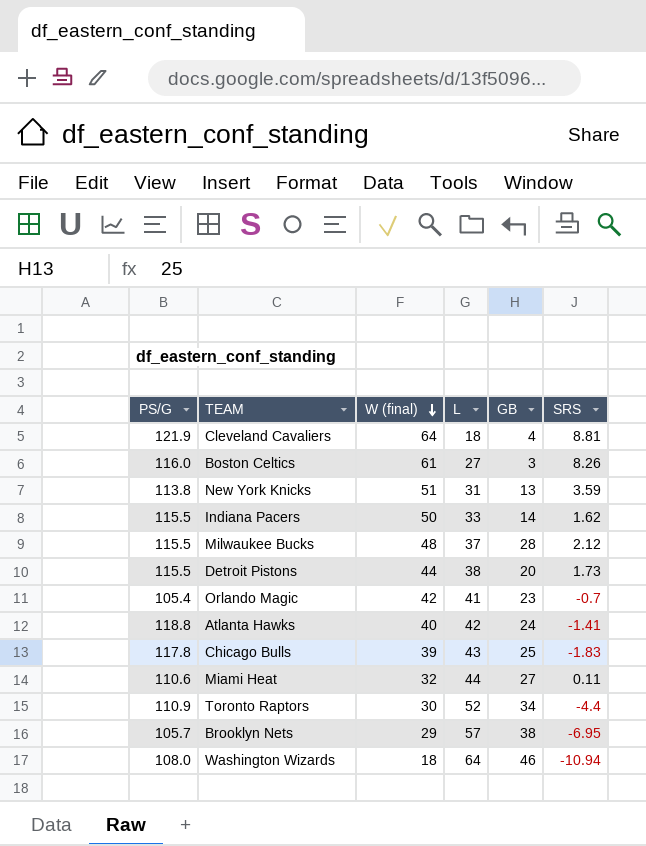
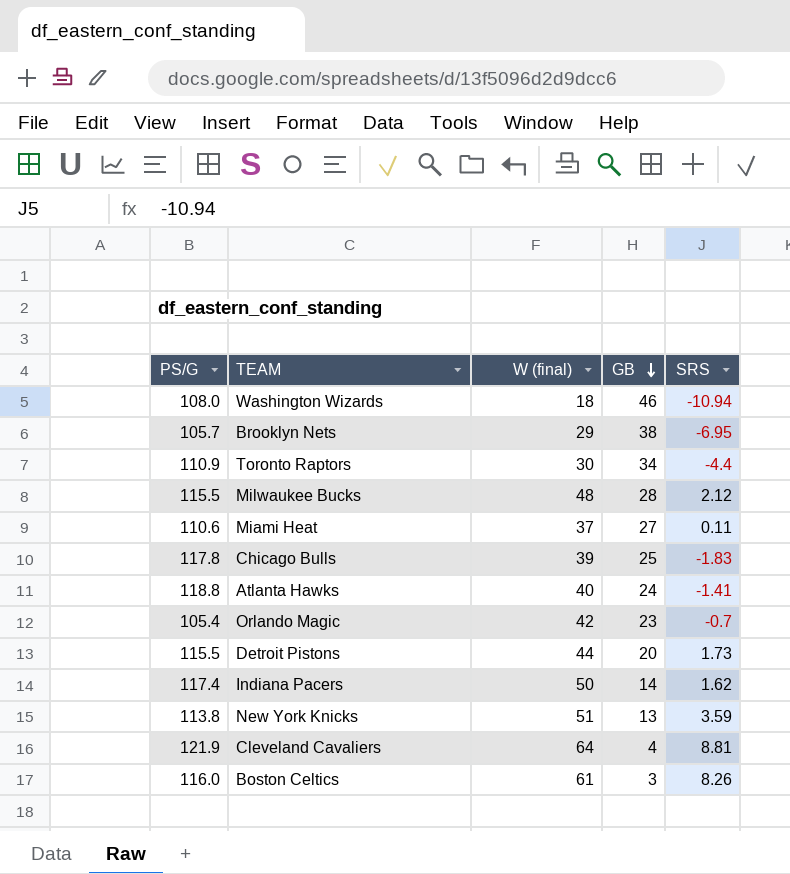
row order: W (final) descending -> GB descending
column L | position: 4 -> none
Miami Heat | W (final): 32 -> 37
Indiana Pacers | PS/G: 115.5 -> 117.4

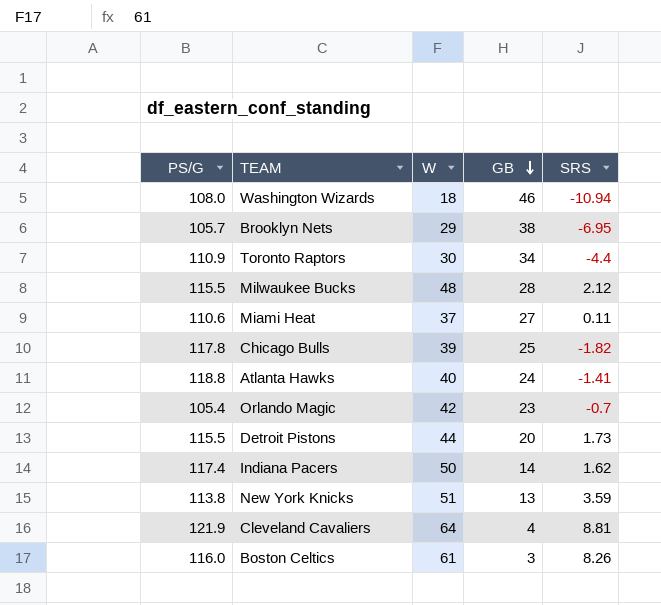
column name: W (final) -> W
Chicago Bulls | SRS: -1.83 -> -1.82

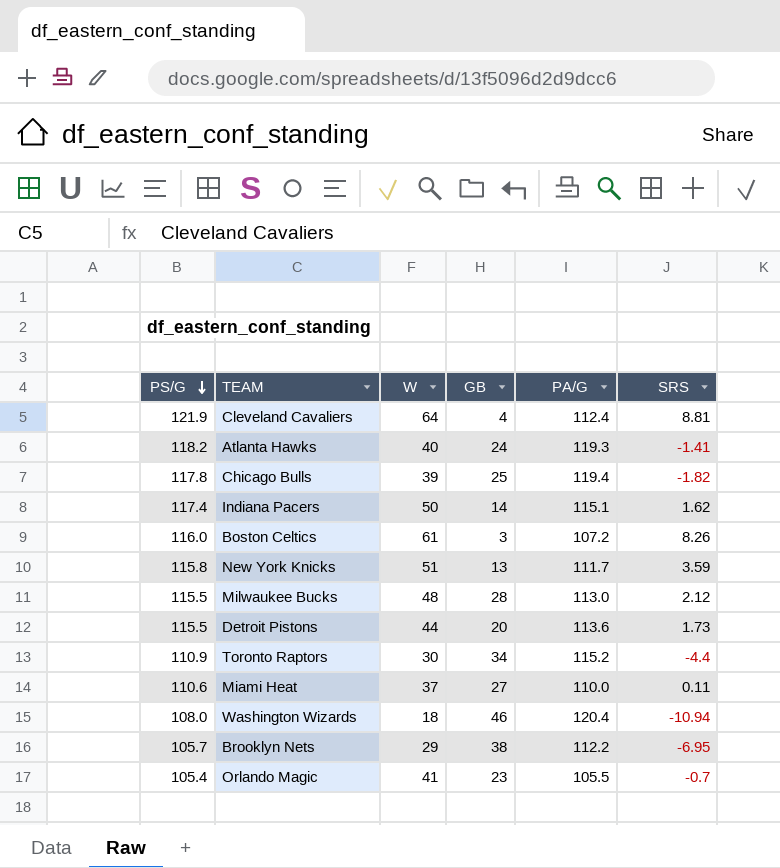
row order: GB descending -> PS/G descending
column PA/G | position: none -> 5
Atlanta Hawks | PS/G: 118.8 -> 118.2
New York Knicks | PS/G: 113.8 -> 115.8
Orlando Magic | W: 42 -> 41

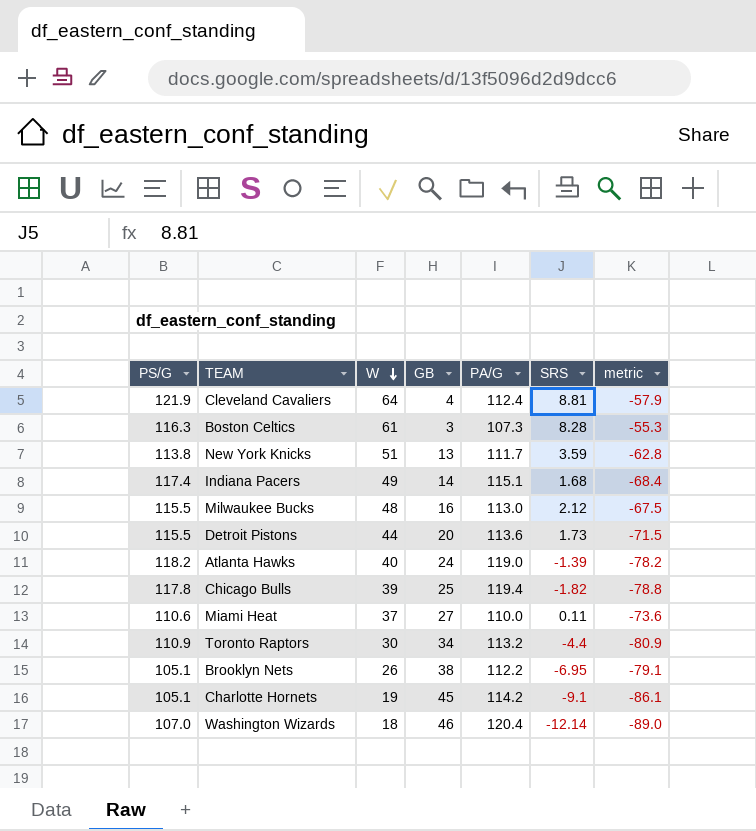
row order: PS/G descending -> W descending
column metric | formula: none -> [W] - [PS/G]
row Orlando Magic: 105.4 | 41 | 23 | 105.5 | -0.7 -> none
Boston Celtics | PS/G: 116.0 -> 116.3
Boston Celtics | PA/G: 107.2 -> 107.3
Boston Celtics | SRS: 8.26 -> 8.28
New York Knicks | PS/G: 115.8 -> 113.8
Indiana Pacers | W: 50 -> 49
Indiana Pacers | SRS: 1.62 -> 1.68
Milwaukee Bucks | GB: 28 -> 16
Atlanta Hawks | PA/G: 119.3 -> 119.0
Atlanta Hawks | SRS: -1.41 -> -1.39
Toronto Raptors | PA/G: 115.2 -> 113.2
Brooklyn Nets | PS/G: 105.7 -> 105.1
Brooklyn Nets | W: 29 -> 26
row Charlotte Hornets: none -> 105.1 | 19 | 45 | 114.2 | -9.1 | -86.1
Washington Wizards | PS/G: 108.0 -> 107.0
Washington Wizards | SRS: -10.94 -> -12.14

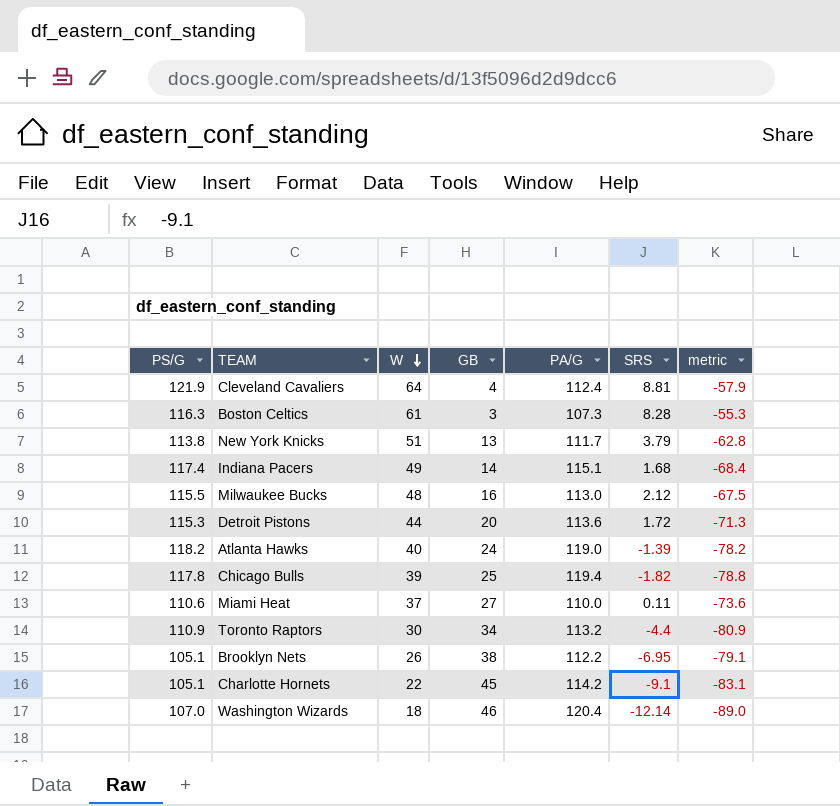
New York Knicks | SRS: 3.59 -> 3.79
Detroit Pistons | PS/G: 115.5 -> 115.3
Detroit Pistons | SRS: 1.73 -> 1.72
Detroit Pistons | metric: -71.5 -> -71.3
Charlotte Hornets | W: 19 -> 22
Charlotte Hornets | metric: -86.1 -> -83.1

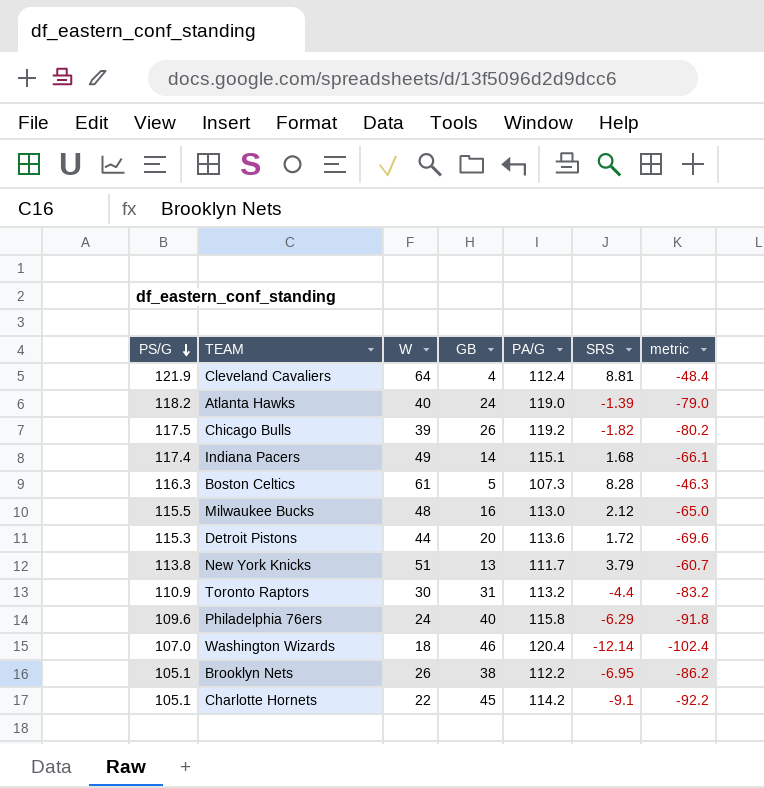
row order: W descending -> PS/G descending
column metric | formula: [W] - [PS/G] -> [W] - [PA/G]
row Miami Heat: 110.6 | 37 | 27 | 110.0 | 0.11 | -73.6 -> none
Chicago Bulls | PS/G: 117.8 -> 117.5
Chicago Bulls | GB: 25 -> 26
Chicago Bulls | PA/G: 119.4 -> 119.2
Boston Celtics | GB: 3 -> 5
Toronto Raptors | GB: 34 -> 31
row Philadelphia 76ers: none -> 109.6 | 24 | 40 | 115.8 | -6.29 | -91.8

